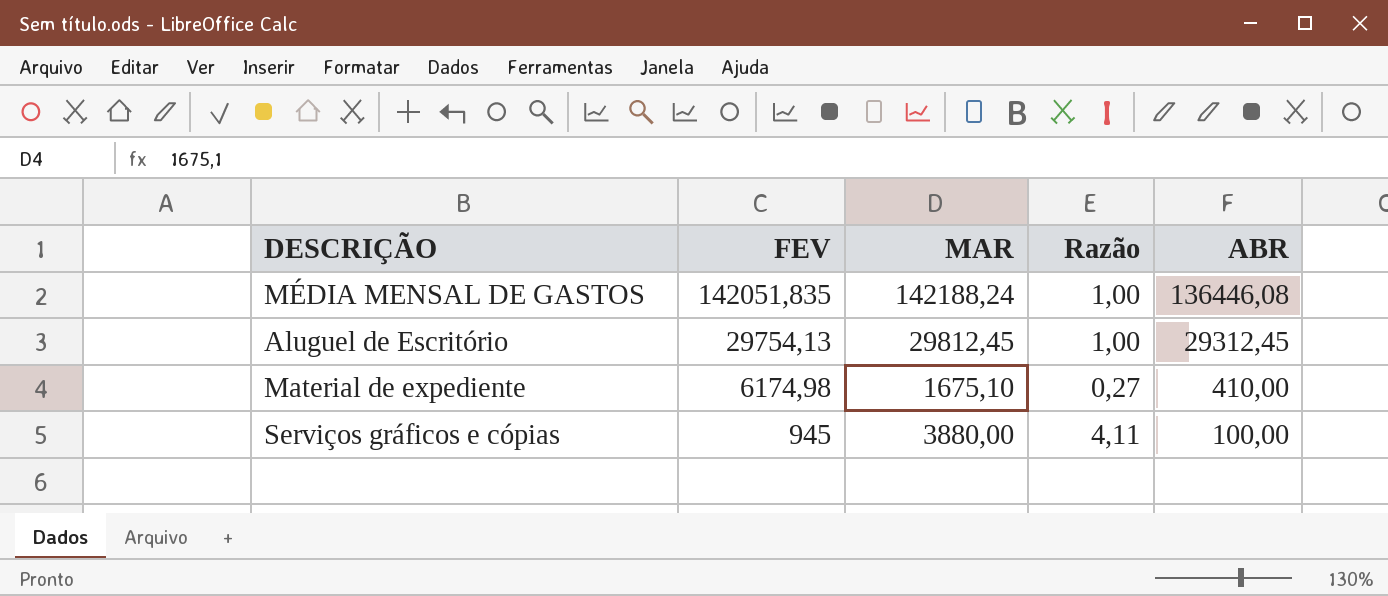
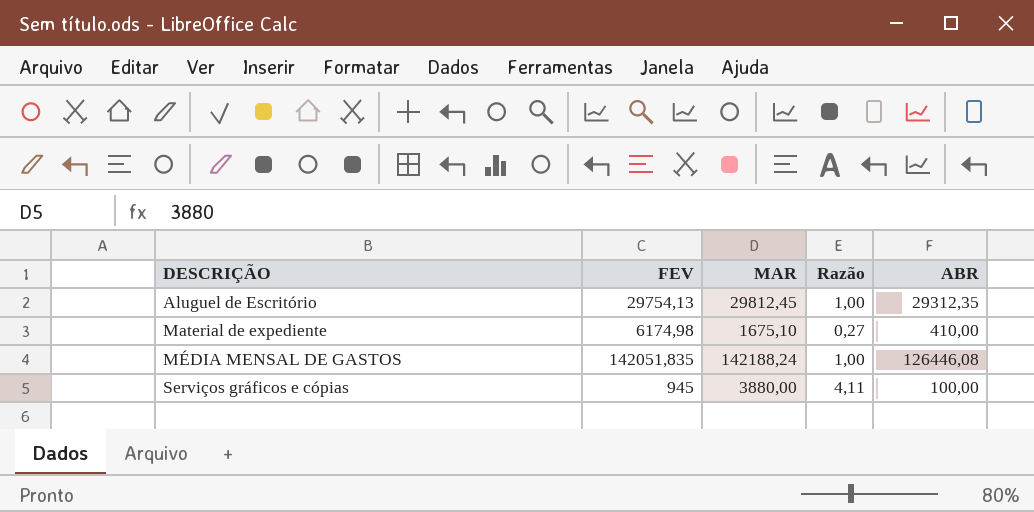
row order: FEV descending -> DESCRIÇÃO ascending
Aluguel de Escritório | ABR: 29312,45 -> 29312,35
MÉDIA MENSAL DE GASTOS | ABR: 136446,08 -> 126446,08

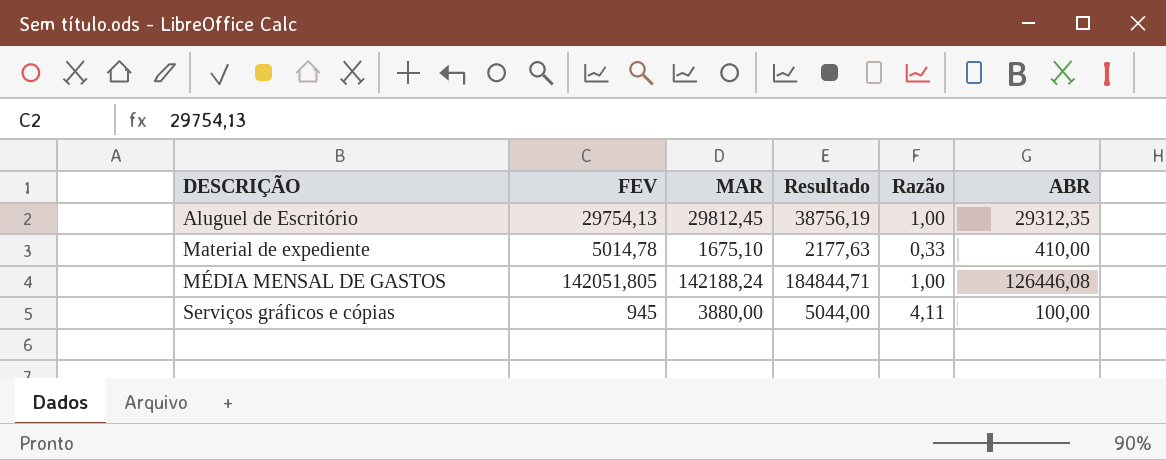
column Resultado | formula: none -> [MAR] * 1,3
Material de expediente | FEV: 6174,98 -> 5014,78
Material de expediente | Razão: 0,27 -> 0,33
MÉDIA MENSAL DE GASTOS | FEV: 142051,835 -> 142051,805

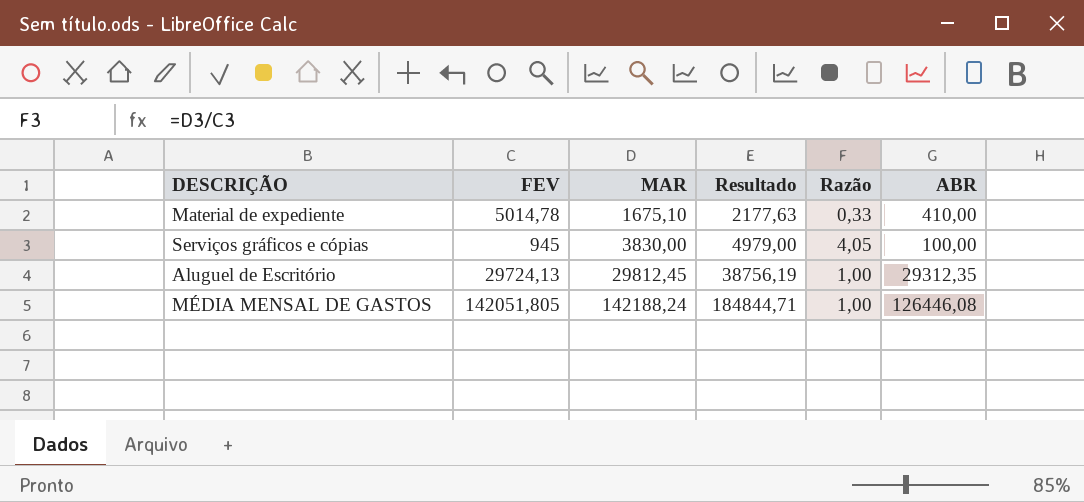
row order: DESCRIÇÃO ascending -> MAR ascending
Serviços gráficos e cópias | MAR: 3880,00 -> 3830,00
Serviços gráficos e cópias | Resultado: 5044,00 -> 4979,00
Serviços gráficos e cópias | Razão: 4,11 -> 4,05
Aluguel de Escritório | FEV: 29754,13 -> 29724,13

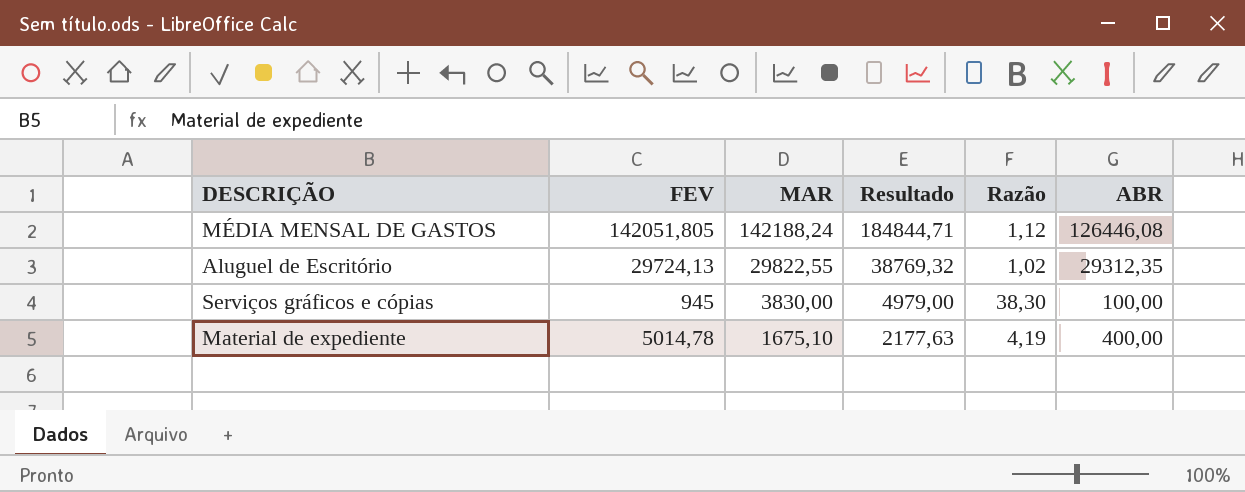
row order: MAR ascending -> MAR descending
column Razão | formula: [MAR] / [FEV] -> [MAR] / [ABR]
Aluguel de Escritório | MAR: 29812,45 -> 29822,55
Aluguel de Escritório | Resultado: 38756,19 -> 38769,32
Material de expediente | ABR: 410,00 -> 400,00

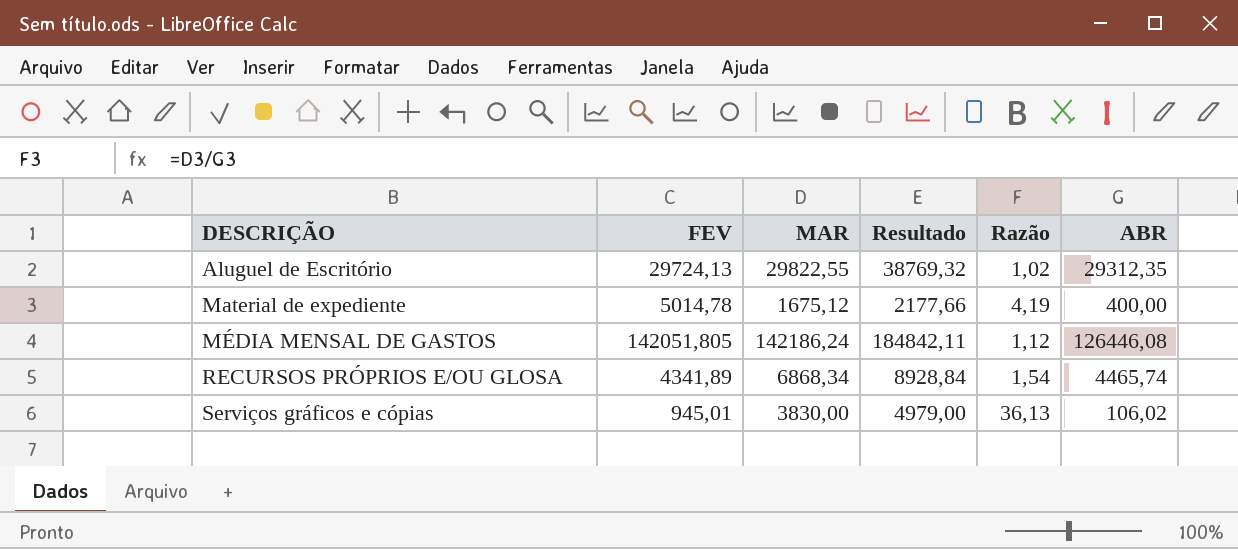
row order: MAR descending -> DESCRIÇÃO ascending
Material de expediente | MAR: 1675,10 -> 1675,12
Material de expediente | Resultado: 2177,63 -> 2177,66
MÉDIA MENSAL DE GASTOS | MAR: 142188,24 -> 142186,24
MÉDIA MENSAL DE GASTOS | Resultado: 184844,71 -> 184842,11
row RECURSOS PRÓPRIOS E/OU GLOSA: none -> 4341,89 | 6868,34 | 8928,84 | 1,54 | 4465,74
Serviços gráficos e cópias | FEV: 945 -> 945,01
Serviços gráficos e cópias | Razão: 38,30 -> 36,13
Serviços gráficos e cópias | ABR: 100,00 -> 106,02

